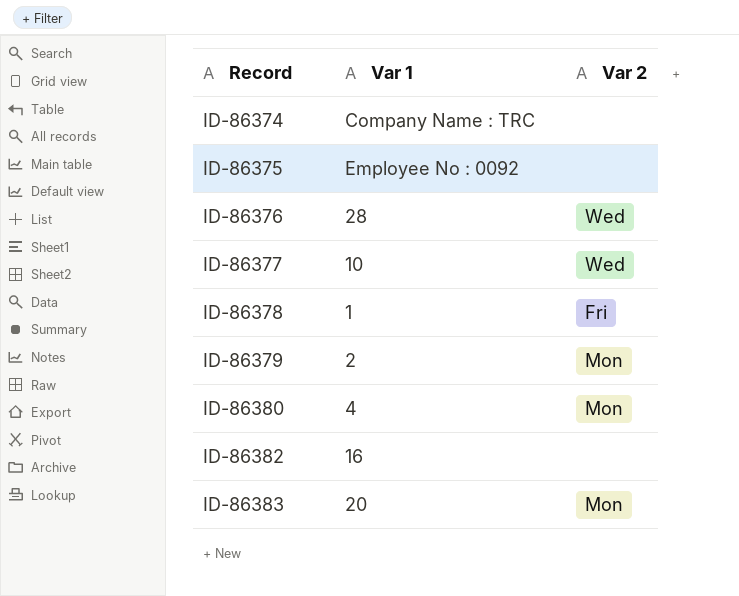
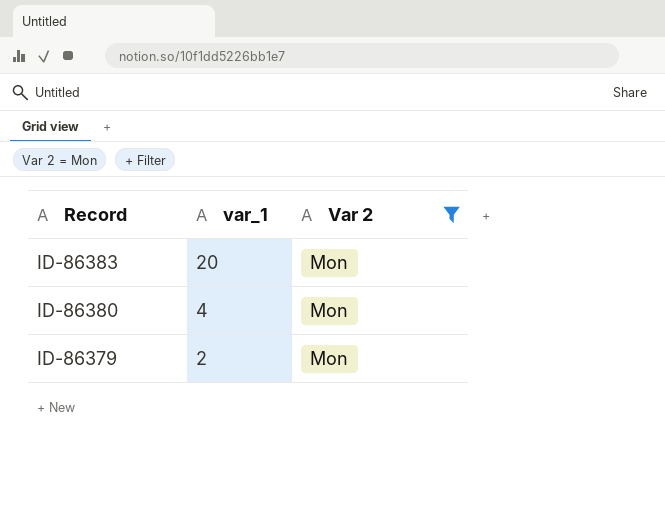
filter: none -> Var 2 = Mon
row order: Record ascending -> Record descending
column name: Var 1 -> var_1

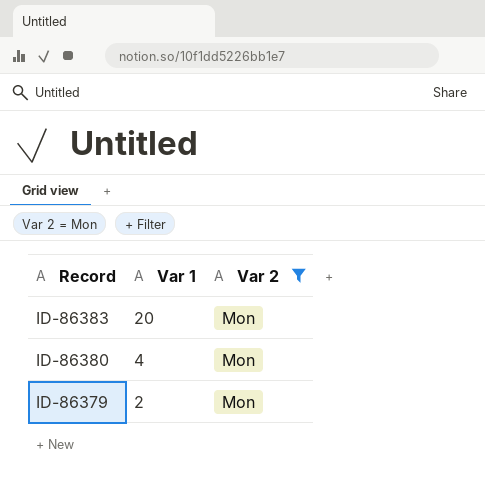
column name: var_1 -> Var 1

